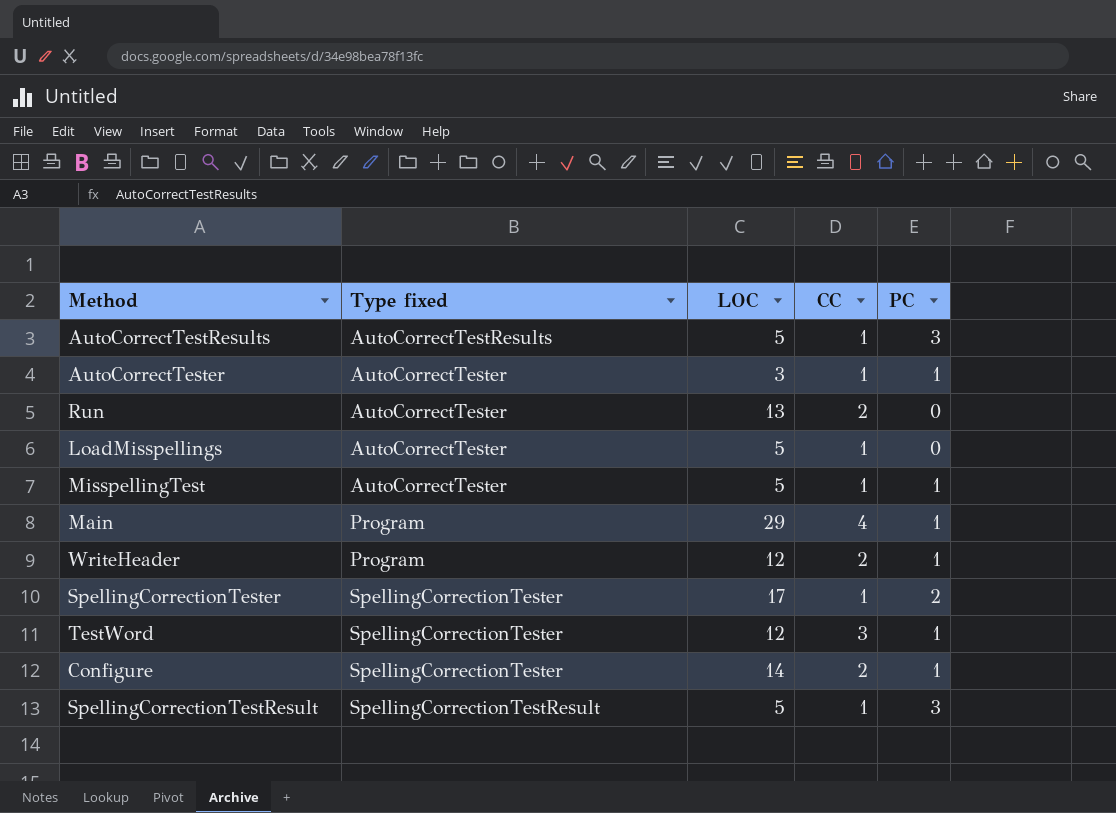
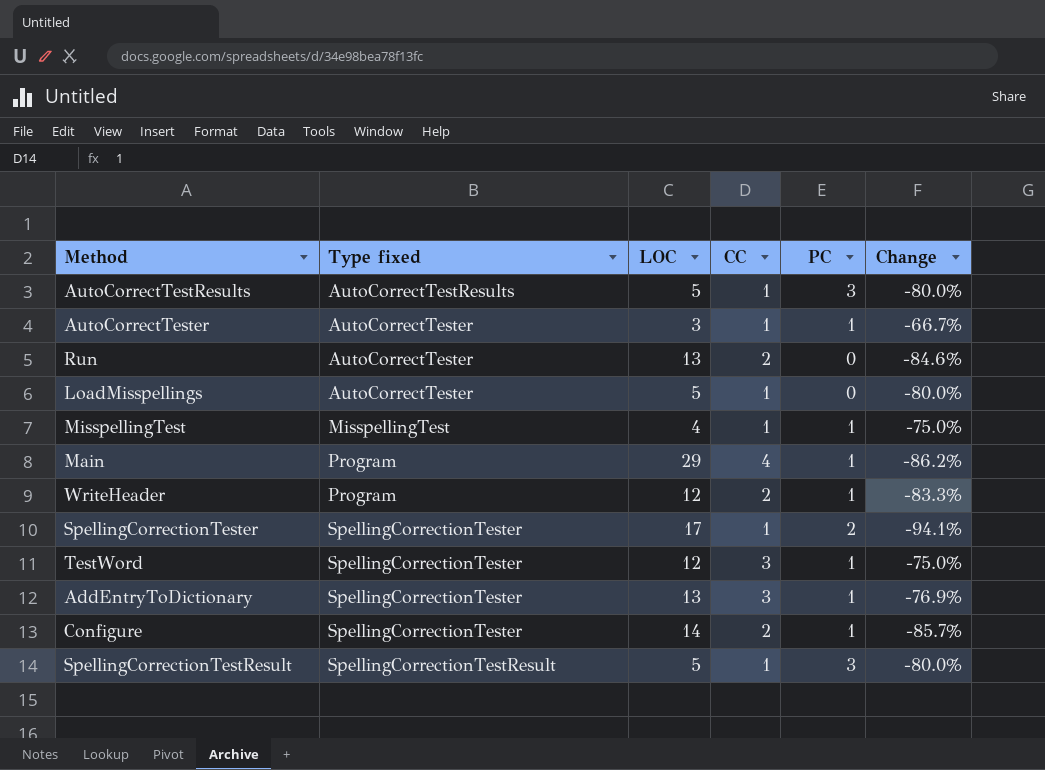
column Change | formula: none -> ([CC] - [LOC]) / [LOC]
MisspellingTest | Type fixed: AutoCorrectTester -> MisspellingTest
MisspellingTest | LOC: 5 -> 4
row AddEntryToDictionary: none -> SpellingCorrectionTester | 13 | 3 | 1 | -76.9%

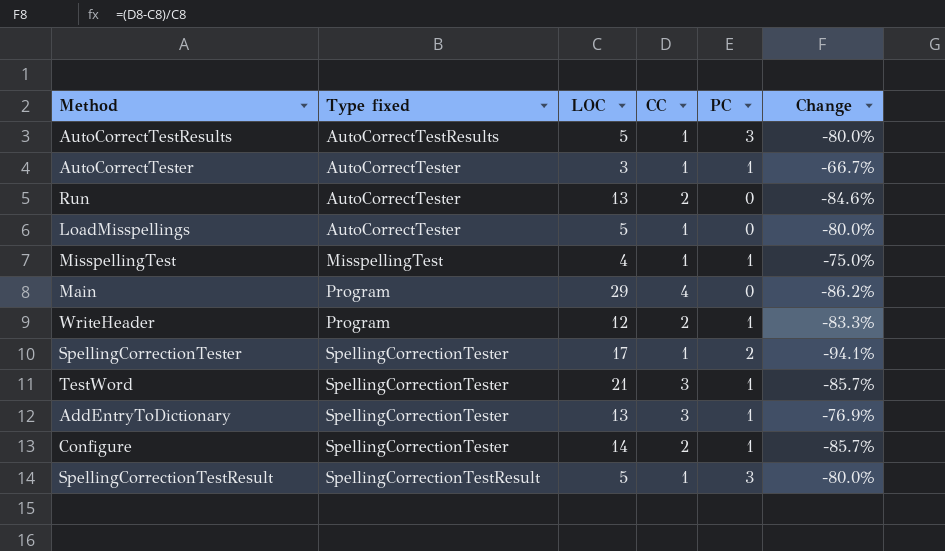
Main | PC: 1 -> 0
TestWord | LOC: 12 -> 21
TestWord | Change: -75.0% -> -85.7%

